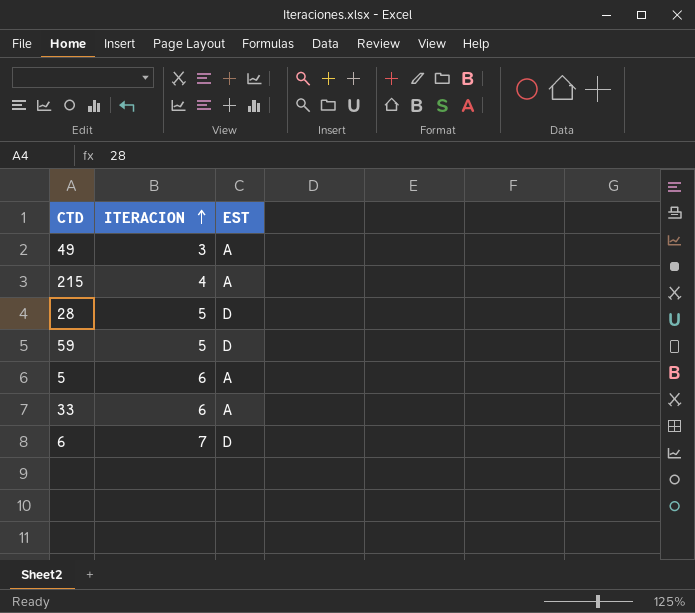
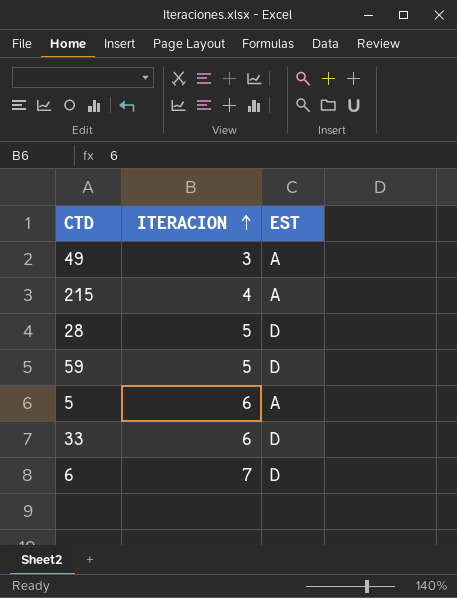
33 | EST: A -> D

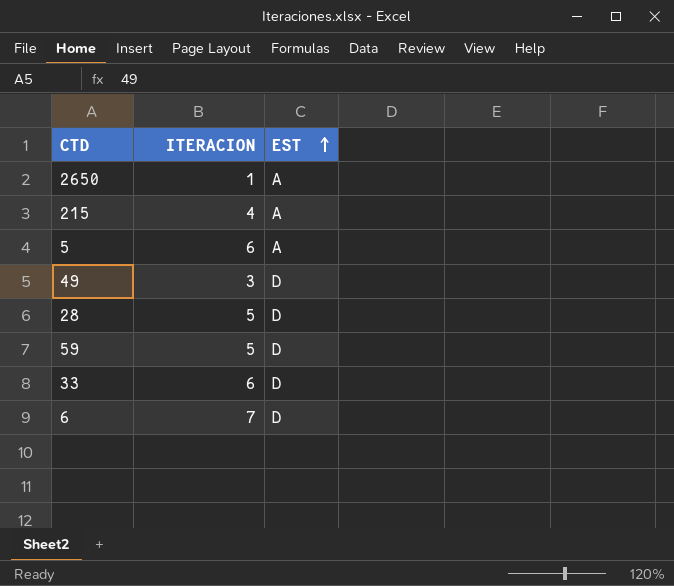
row order: ITERACION ascending -> EST ascending
row 2650: none -> 1 | A
49 | EST: A -> D

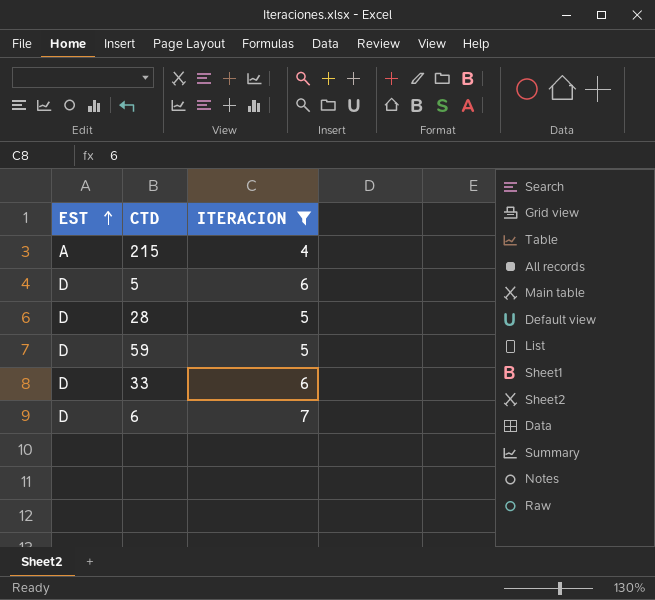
filter: none -> ITERACION >= 4
column EST | position: 3 -> 1
5 | EST: A -> D

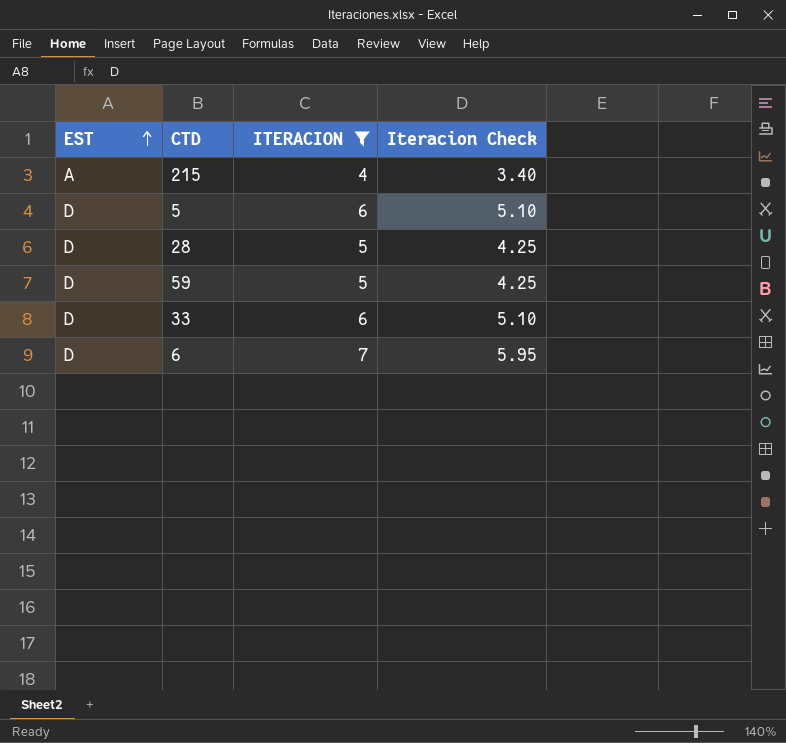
column Iteracion Check | formula: none -> [ITERACION] * 0.85

